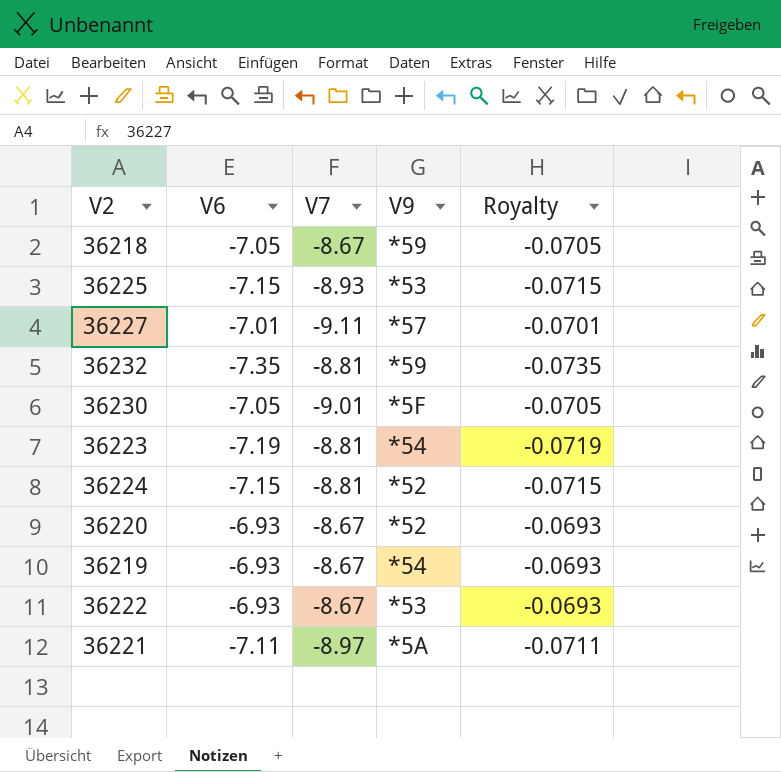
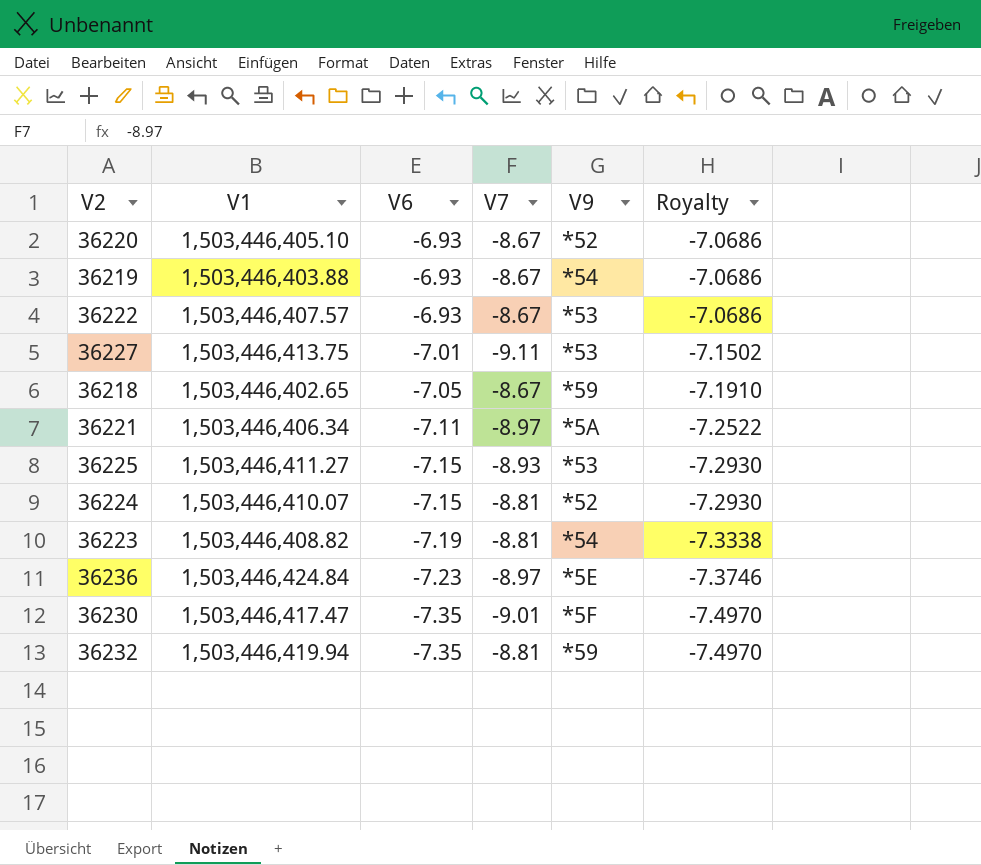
row order: none -> V6 descending
column V1 | position: none -> 2
column Royalty | formula: [V6] * 0.01 -> [V6] * 1.02
36227 | V9: *57 -> *53
row 36236: none -> 1,503,446,424.84 | -7.23 | -8.97 | *5E | -7.3746
36230 | V6: -7.05 -> -7.35

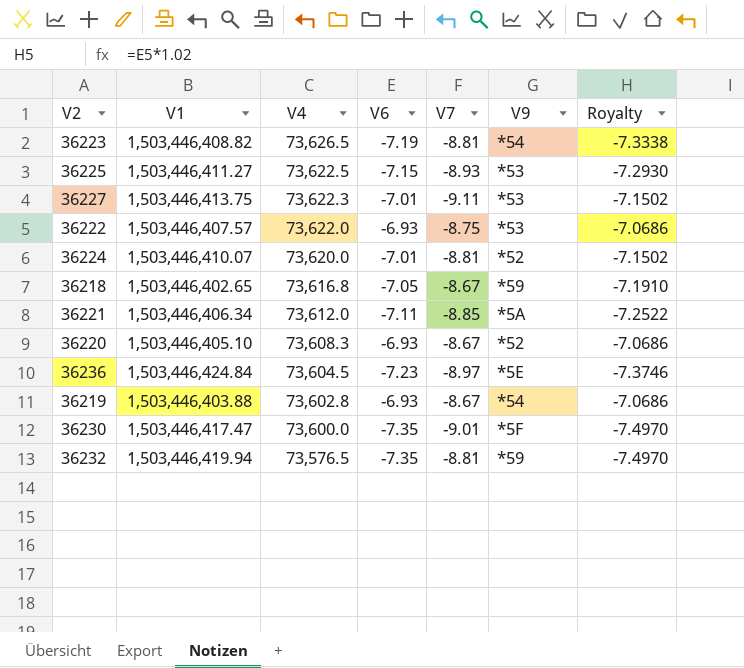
row order: V6 descending -> V4 descending
column V4 | position: none -> 3
36222 | V7: -8.67 -> -8.75
36224 | V6: -7.15 -> -7.01
36224 | Royalty: -7.2930 -> -7.1502
36221 | V7: -8.97 -> -8.85

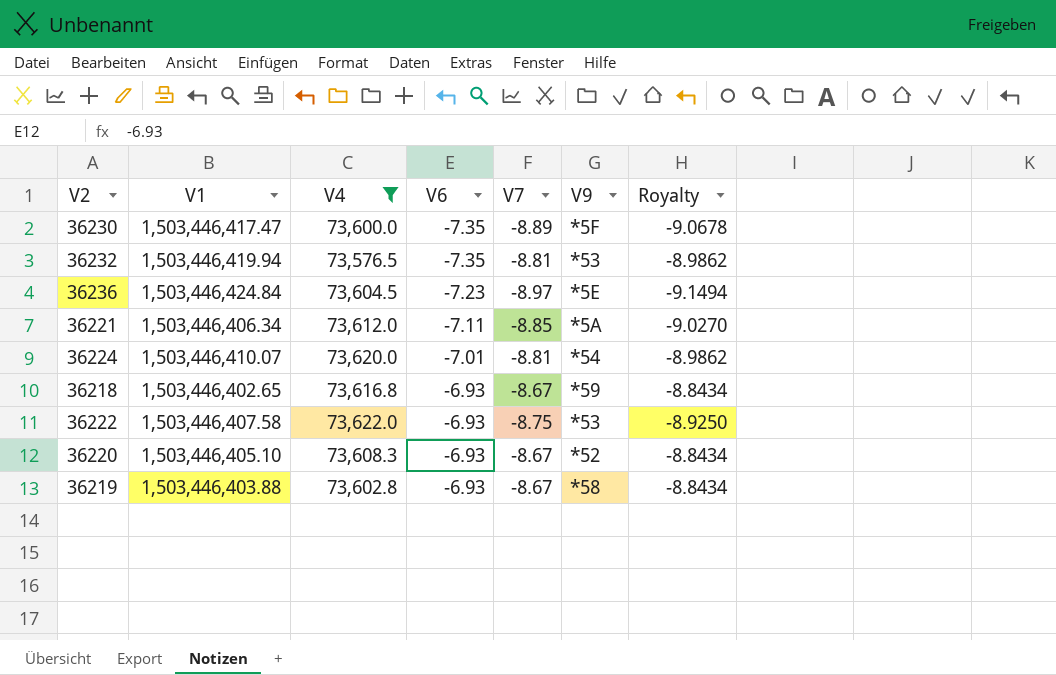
filter: none -> V4 <= 73,622.0
row order: V4 descending -> V6 ascending
column Royalty | formula: [V6] * 1.02 -> [V7] * 1.02
36230 | V7: -9.01 -> -8.89
36232 | V9: *59 -> *53
36224 | V9: *52 -> *54
36218 | V6: -7.05 -> -6.93
36222 | V1: 1,503,446,407.57 -> 1,503,446,407.58
36219 | V9: *54 -> *58

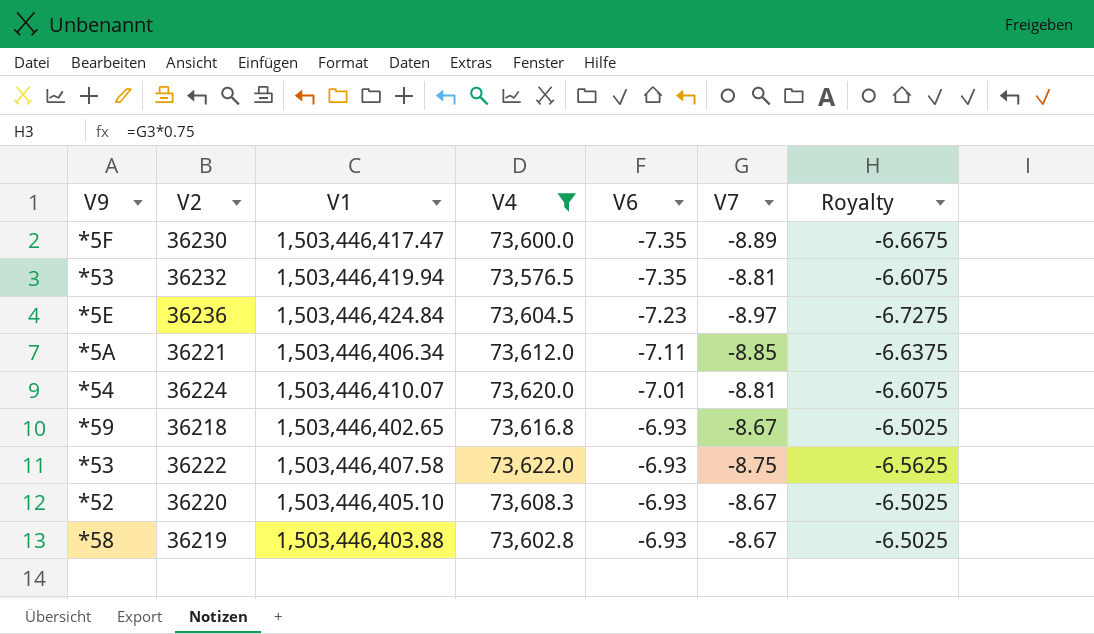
column V9 | position: 6 -> 1
column Royalty | formula: [V7] * 1.02 -> [V7] * 0.75

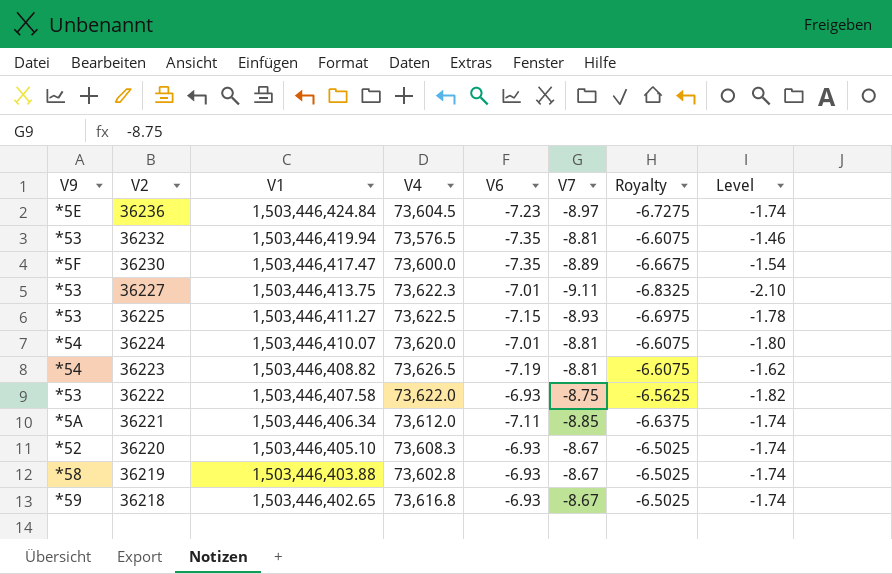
filter: V4 <= 73,622.0 -> none
row order: V6 ascending -> V2 descending
column Level | formula: none -> [V7] - [V6]

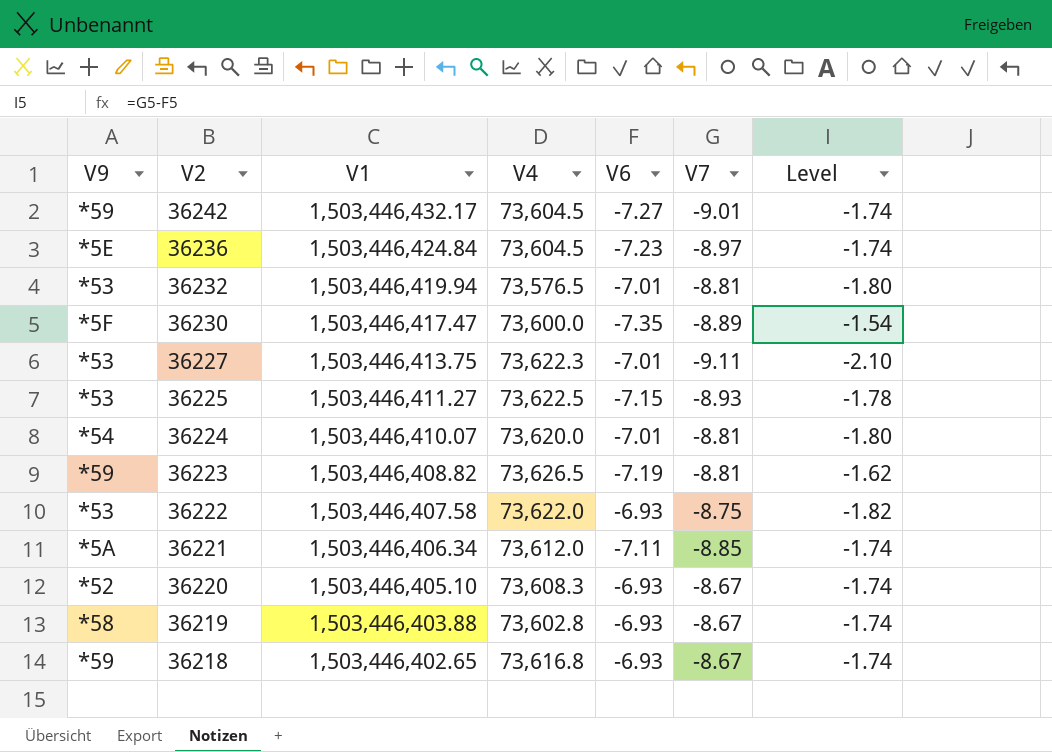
column Royalty | formula: [V7] * 0.75 -> none
row 36242: none -> *59 | 1,503,446,432.17 | 73,604.5 | -7.27 | -9.01 | -1.74
36232 | V6: -7.35 -> -7.01
36232 | Level: -1.46 -> -1.80
36223 | V9: *54 -> *59

